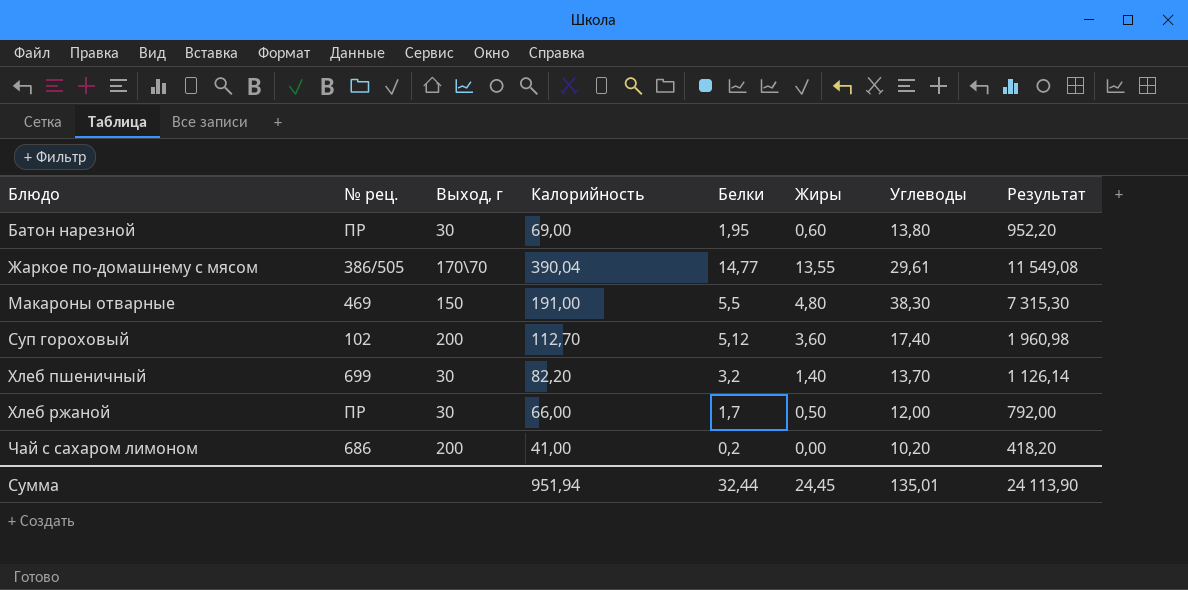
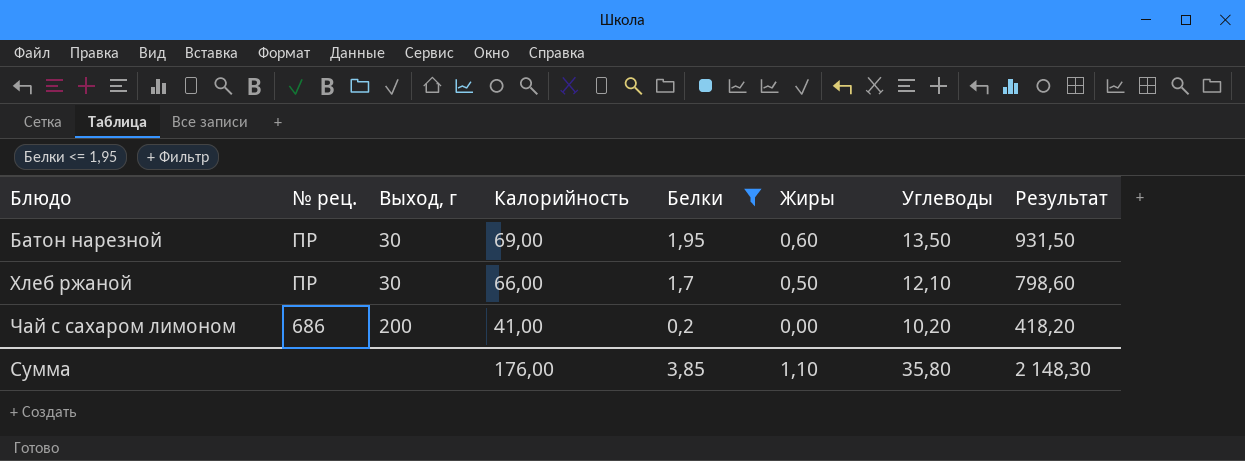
filter: none -> Белки <= 1,95
Батон нарезной | Углеводы: 13,80 -> 13,50
Батон нарезной | Результат: 952,20 -> 931,50
Хлеб ржаной | Углеводы: 12,00 -> 12,10
Хлеб ржаной | Результат: 792,00 -> 798,60
Сумма | Калорийность: 951,94 -> 176,00
Сумма | Белки: 32,44 -> 3,85
Сумма | Жиры: 24,45 -> 1,10
Сумма | Углеводы: 135,01 -> 35,80
Сумма | Результат: 24 113,90 -> 2 148,30

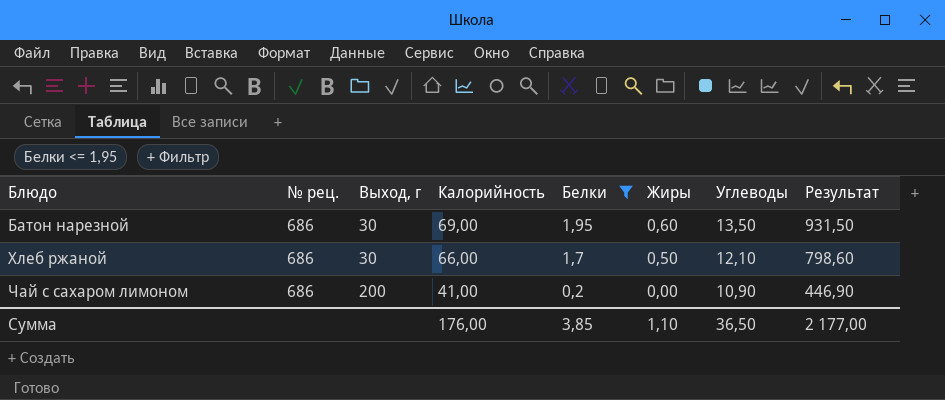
Батон нарезной | № рец.: ПР -> 686
Хлеб ржаной | № рец.: ПР -> 686
Чай с сахаром лимоном | Углеводы: 10,20 -> 10,90
Чай с сахаром лимоном | Результат: 418,20 -> 446,90
Сумма | Углеводы: 35,80 -> 36,50
Сумма | Результат: 2 148,30 -> 2 177,00

